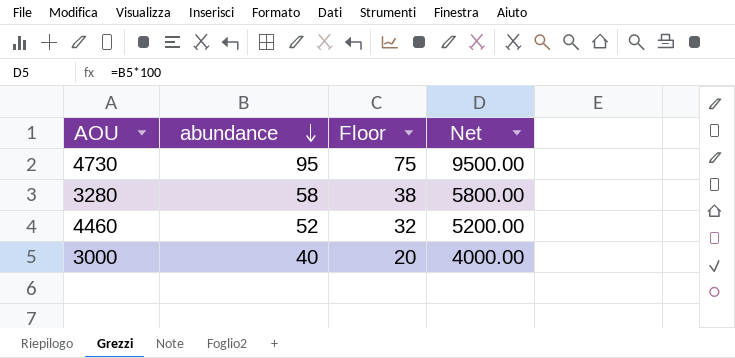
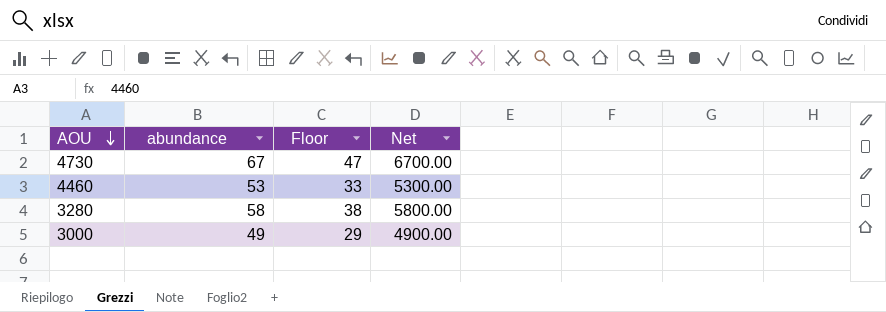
row order: abundance descending -> AOU descending
4730 | abundance: 95 -> 67
4730 | Floor: 75 -> 47
4730 | Net: 9500.00 -> 6700.00
4460 | abundance: 52 -> 53
4460 | Floor: 32 -> 33
4460 | Net: 5200.00 -> 5300.00
3000 | abundance: 40 -> 49
3000 | Floor: 20 -> 29
3000 | Net: 4000.00 -> 4900.00

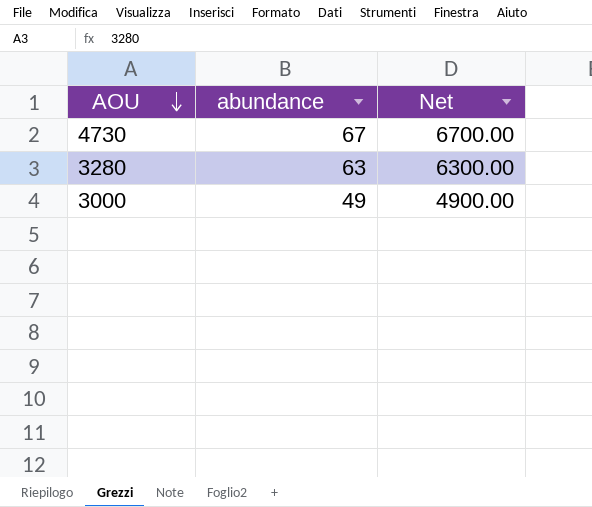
column Floor | formula: [abundance] - 20 -> none
row 4460: 53 | 33 | 5300.00 -> none
3280 | abundance: 58 -> 63
3280 | Net: 5800.00 -> 6300.00

